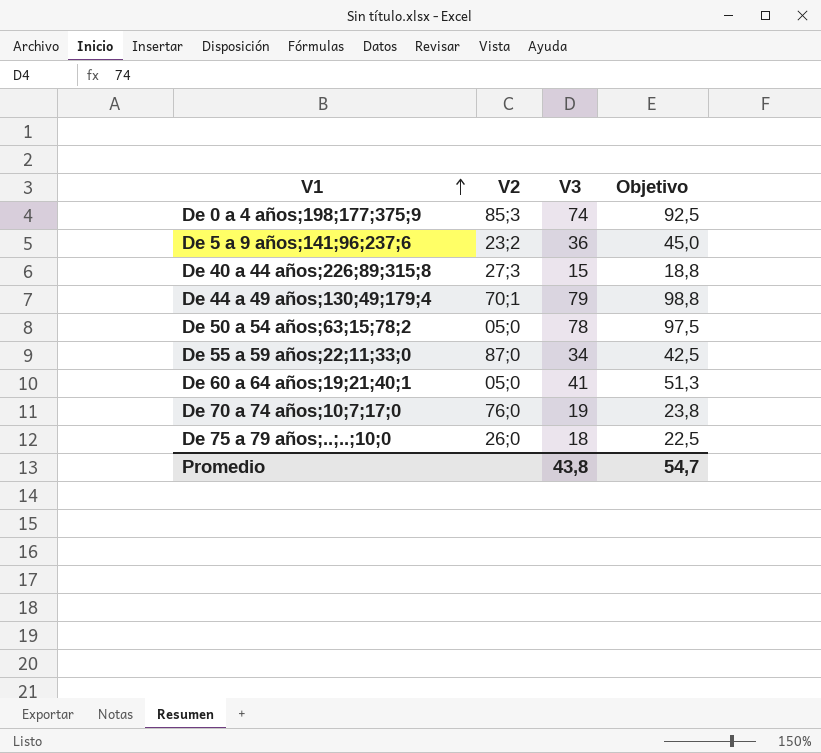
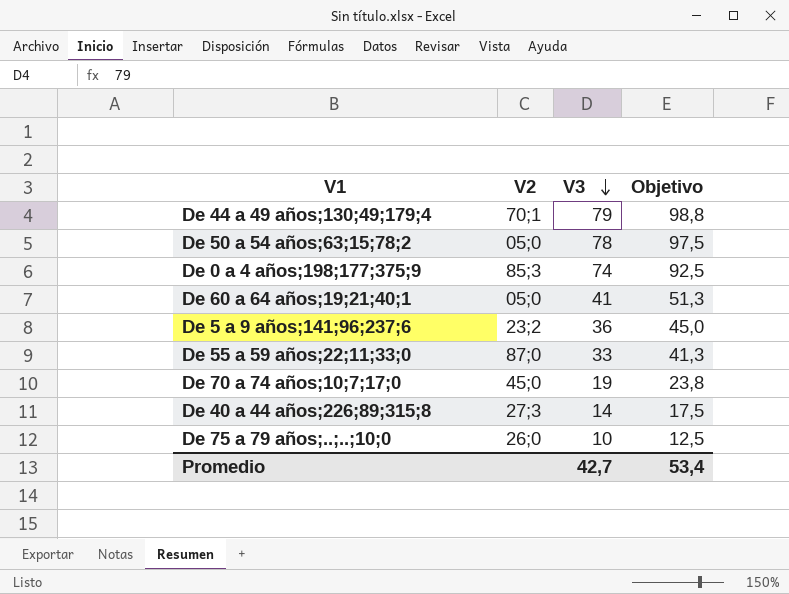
row order: V1 ascending -> V3 descending
De 55 a 59 años;22;11;33;0 | V3: 34 -> 33
De 55 a 59 años;22;11;33;0 | Objetivo: 42,5 -> 41,3
De 70 a 74 años;10;7;17;0 | V2: 76;0 -> 45;0
De 40 a 44 años;226;89;315;8 | V3: 15 -> 14
De 40 a 44 años;226;89;315;8 | Objetivo: 18,8 -> 17,5
De 75 a 79 años;..;..;10;0 | V3: 18 -> 10
De 75 a 79 años;..;..;10;0 | Objetivo: 22,5 -> 12,5
Promedio | V3: 43,8 -> 42,7
Promedio | Objetivo: 54,7 -> 53,4

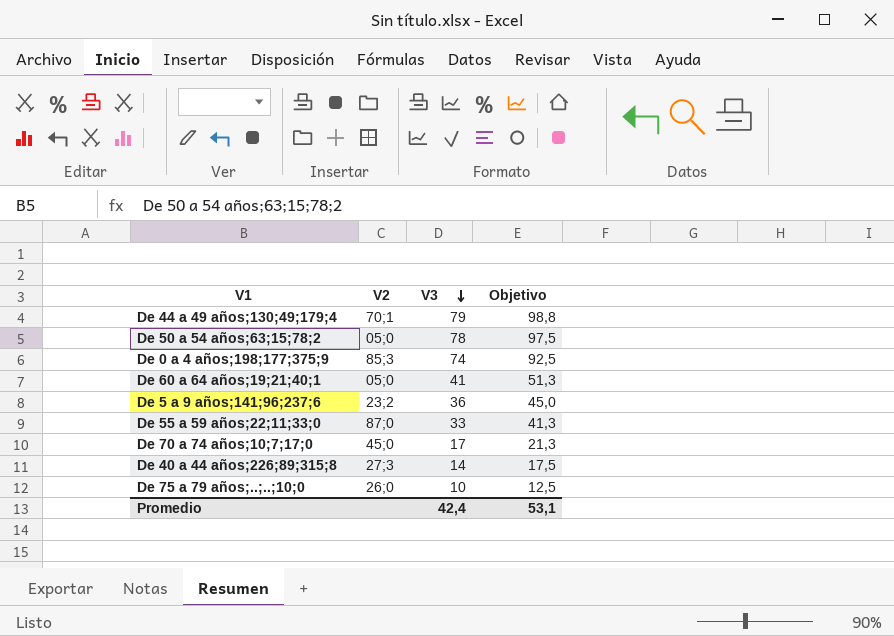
De 70 a 74 años;10;7;17;0 | V3: 19 -> 17
De 70 a 74 años;10;7;17;0 | Objetivo: 23,8 -> 21,3
Promedio | V3: 42,7 -> 42,4
Promedio | Objetivo: 53,4 -> 53,1

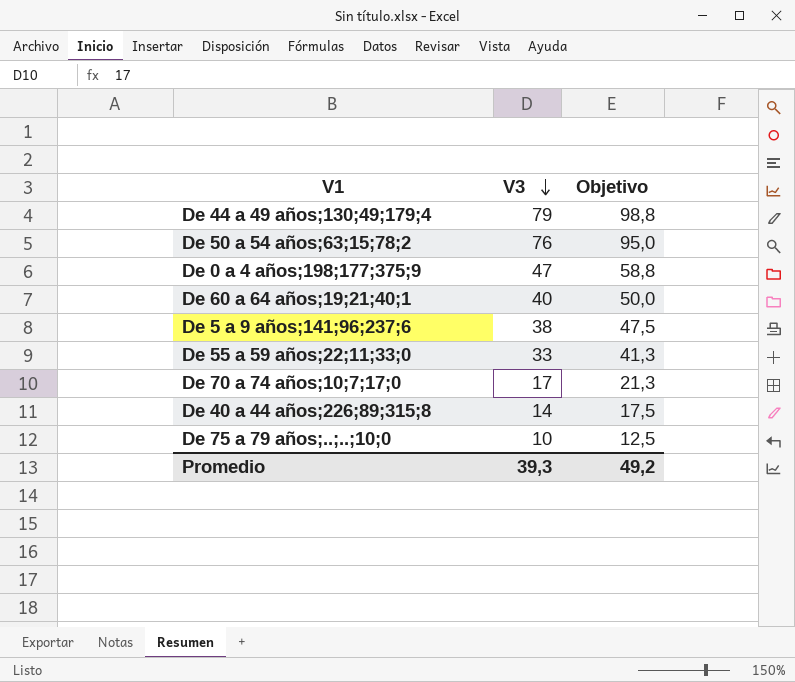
column V2 | position: 2 -> none
De 50 a 54 años;63;15;78;2 | V3: 78 -> 76
De 50 a 54 años;63;15;78;2 | Objetivo: 97,5 -> 95,0
De 0 a 4 años;198;177;375;9 | V3: 74 -> 47
De 0 a 4 años;198;177;375;9 | Objetivo: 92,5 -> 58,8
De 60 a 64 años;19;21;40;1 | V3: 41 -> 40
De 60 a 64 años;19;21;40;1 | Objetivo: 51,3 -> 50,0
De 5 a 9 años;141;96;237;6 | V3: 36 -> 38
De 5 a 9 años;141;96;237;6 | Objetivo: 45,0 -> 47,5
Promedio | V3: 42,4 -> 39,3
Promedio | Objetivo: 53,1 -> 49,2

